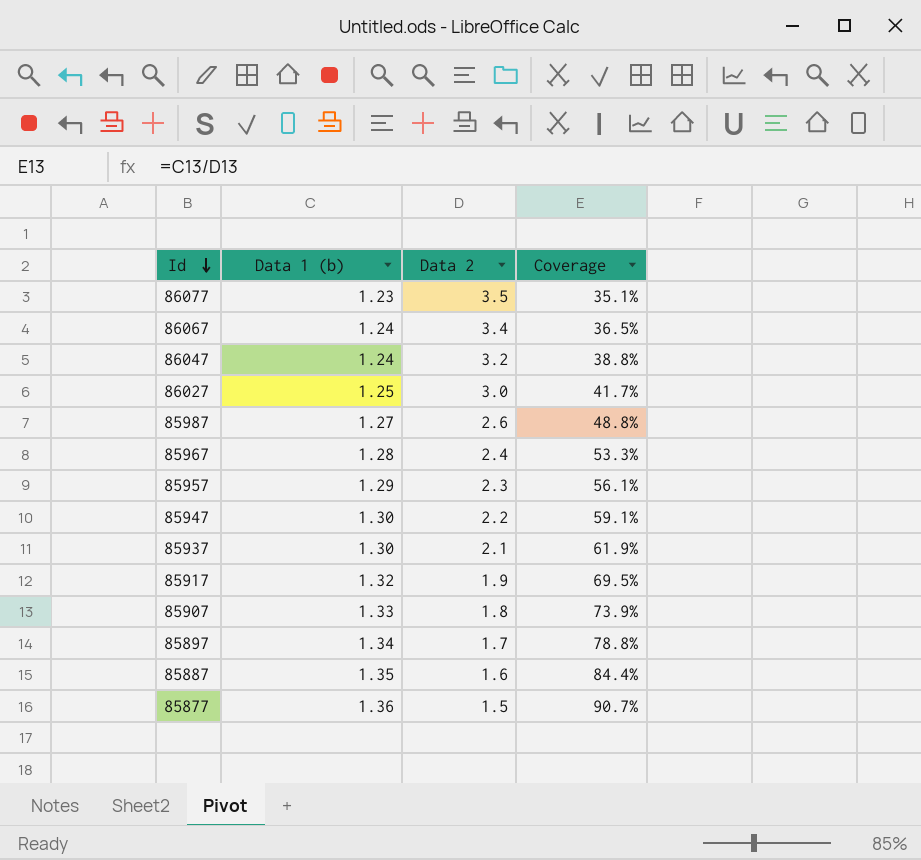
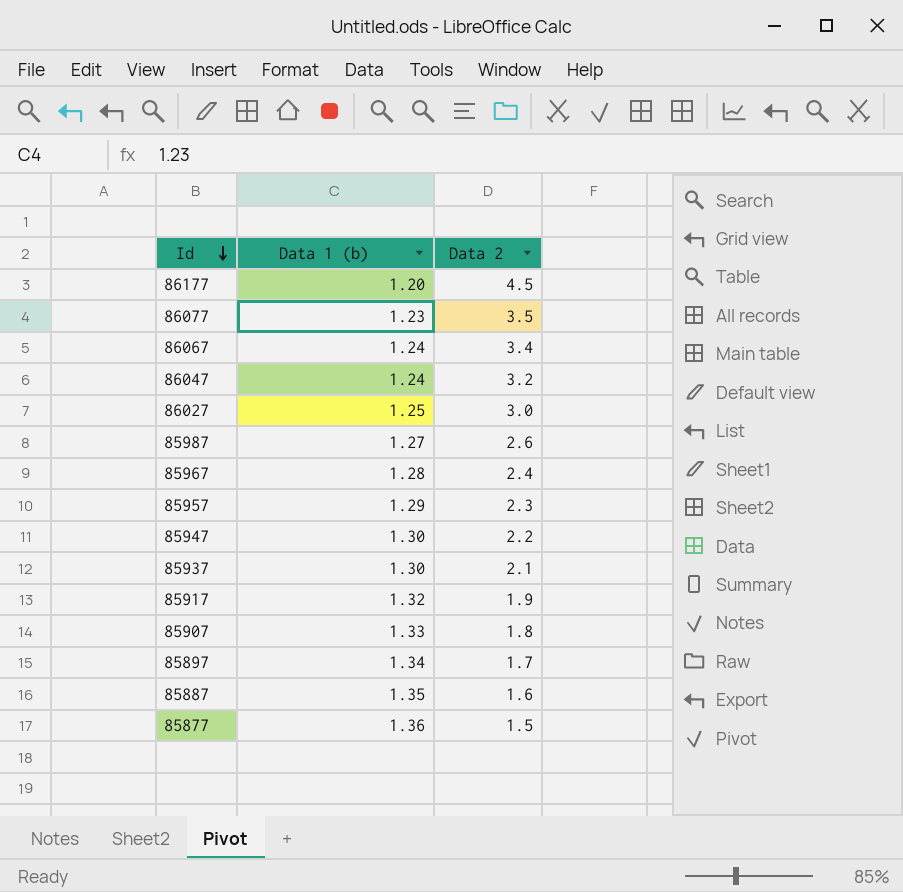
column Coverage | formula: [Data 1 (b)] / [Data 2] -> none
row 86177: none -> 1.20 | 4.5

